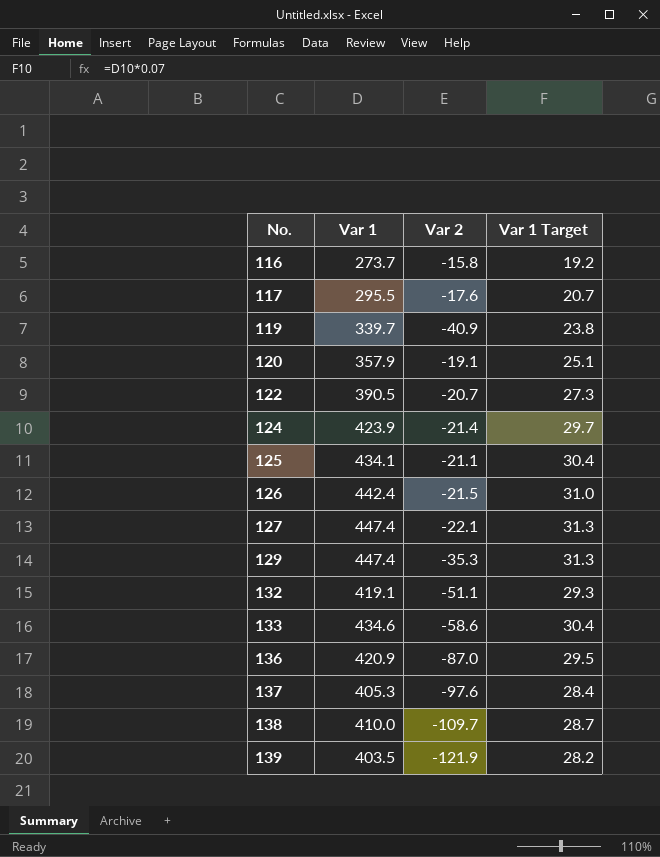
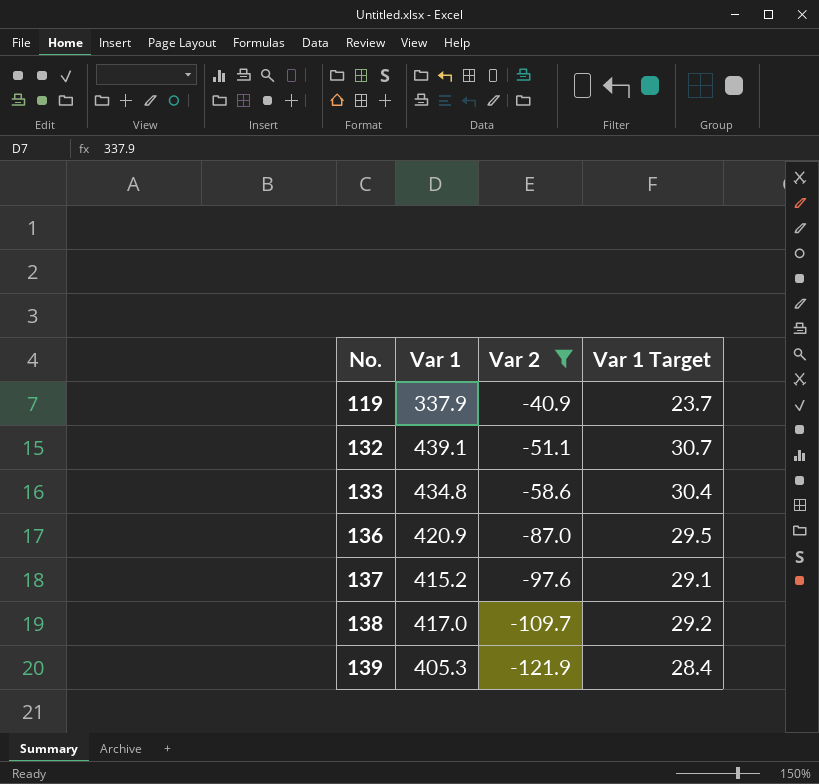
filter: none -> Var 2 <= -40.9
119 | Var 1: 339.7 -> 337.9
119 | Var 1 Target: 23.8 -> 23.7
132 | Var 1: 419.1 -> 439.1
132 | Var 1 Target: 29.3 -> 30.7
133 | Var 1: 434.6 -> 434.8
137 | Var 1: 405.3 -> 415.2
137 | Var 1 Target: 28.4 -> 29.1
138 | Var 1: 410.0 -> 417.0
138 | Var 1 Target: 28.7 -> 29.2
139 | Var 1: 403.5 -> 405.3
139 | Var 1 Target: 28.2 -> 28.4

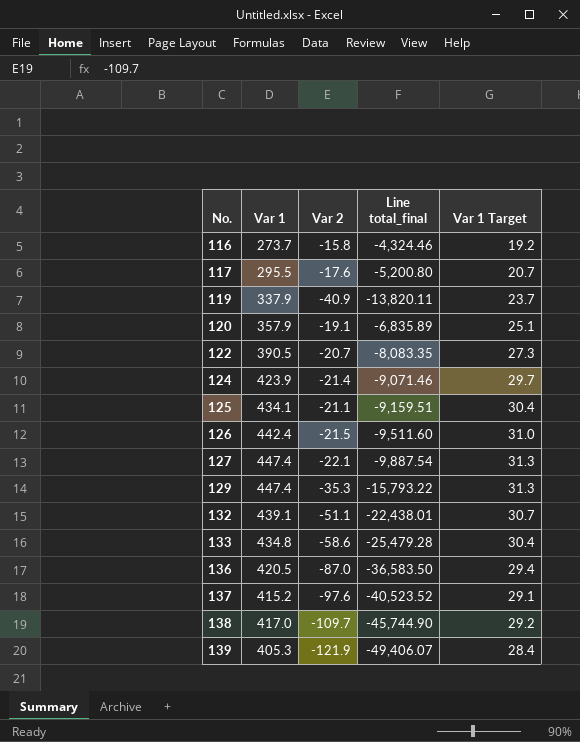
filter: Var 2 <= -40.9 -> none
column Line total_final | formula: none -> [Var 1] * [Var 2]
136 | Var 1: 420.9 -> 420.5
136 | Var 1 Target: 29.5 -> 29.4

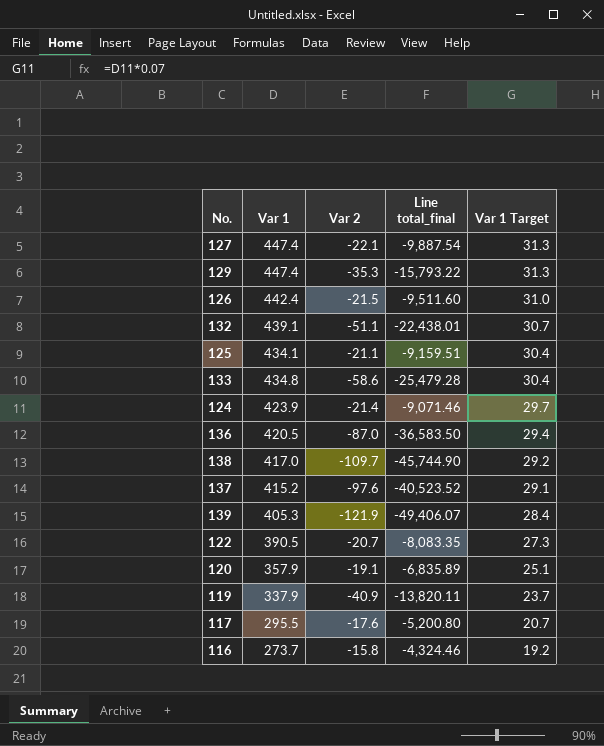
row order: No. ascending -> Var 1 Target descending

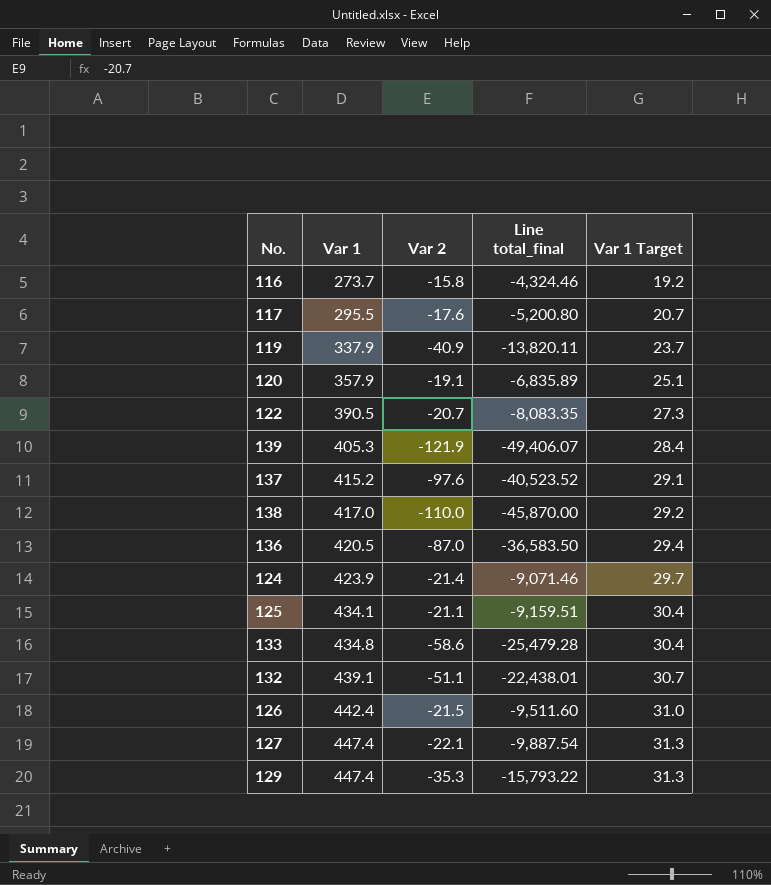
row order: Var 1 Target descending -> Var 1 ascending
138 | Var 2: -109.7 -> -110.0
138 | Line total_final: -45,744.90 -> -45,870.00

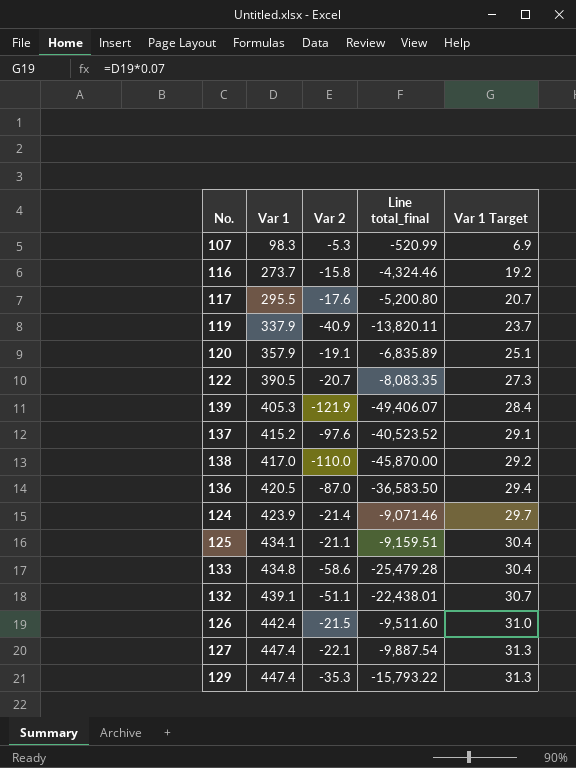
row 107: none -> 98.3 | -5.3 | -520.99 | 6.9

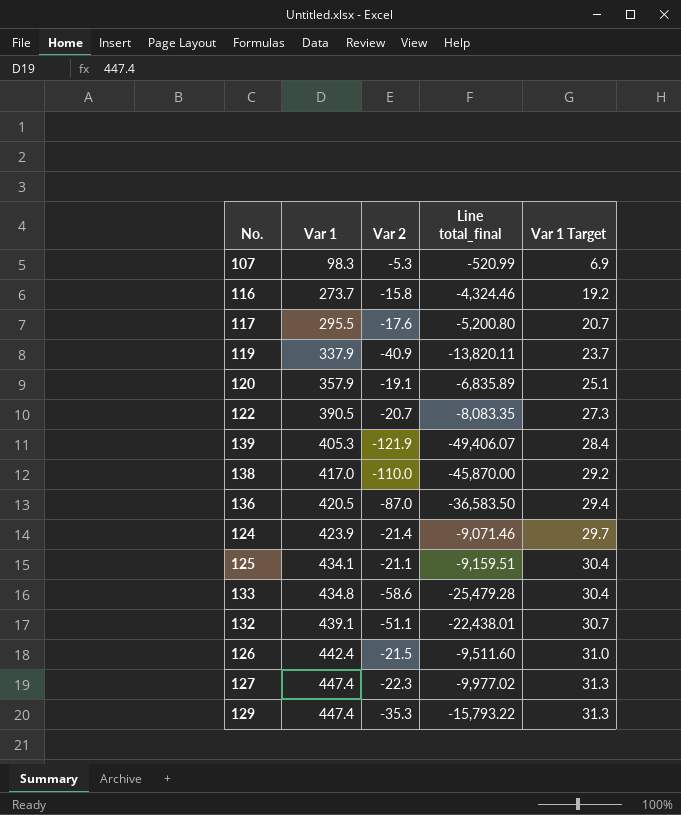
row 137: 415.2 | -97.6 | -40,523.52 | 29.1 -> none
127 | Var 2: -22.1 -> -22.3
127 | Line total_final: -9,887.54 -> -9,977.02

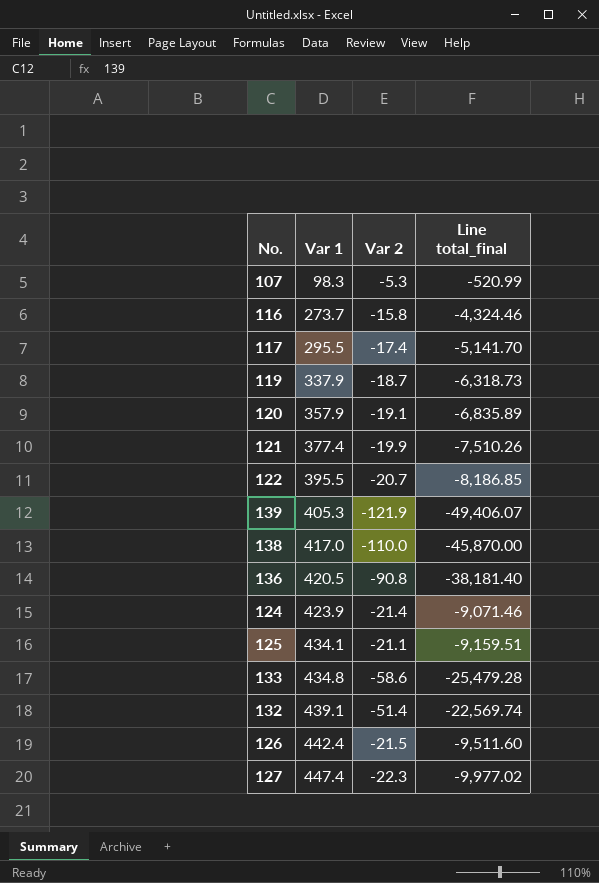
column Var 1 Target | formula: [Var 1] * 0.07 -> none
row 129: 447.4 | -35.3 | -15,793.22 | 31.3 -> none
117 | Var 2: -17.6 -> -17.4
117 | Line total_final: -5,200.80 -> -5,141.70
119 | Var 2: -40.9 -> -18.7
119 | Line total_final: -13,820.11 -> -6,318.73
row 121: none -> 377.4 | -19.9 | -7,510.26
122 | Var 1: 390.5 -> 395.5
122 | Line total_final: -8,083.35 -> -8,186.85
136 | Var 2: -87.0 -> -90.8
136 | Line total_final: -36,583.50 -> -38,181.40
132 | Var 2: -51.1 -> -51.4
132 | Line total_final: -22,438.01 -> -22,569.74

